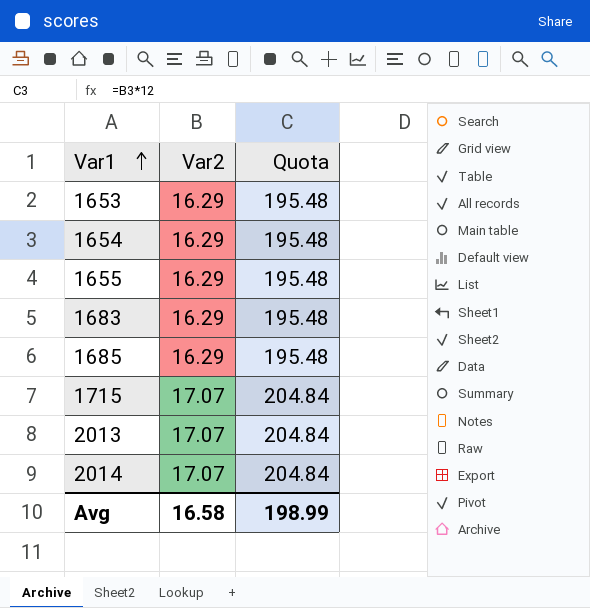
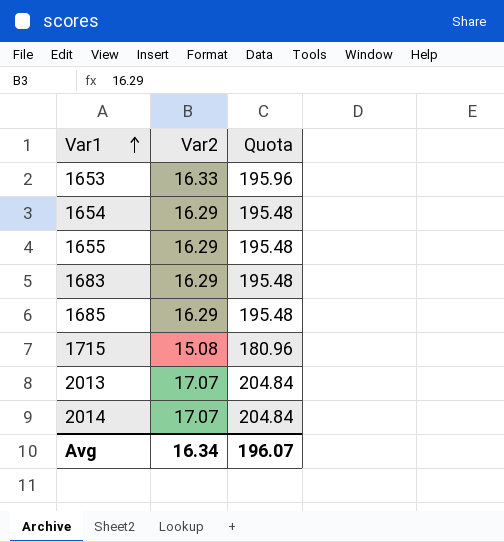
1653 | Var2: 16.29 -> 16.33
1653 | Quota: 195.48 -> 195.96
1715 | Var2: 17.07 -> 15.08
1715 | Quota: 204.84 -> 180.96
Avg | Var2: 16.58 -> 16.34
Avg | Quota: 198.99 -> 196.07

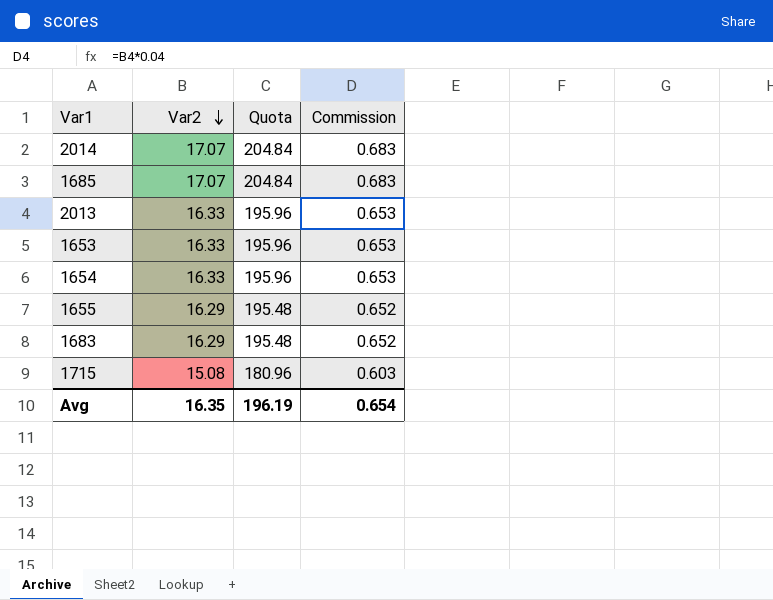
row order: Var1 ascending -> Var2 descending
column Commission | formula: none -> [Var2] * 0.04
1685 | Var2: 16.29 -> 17.07
1685 | Quota: 195.48 -> 204.84
2013 | Var2: 17.07 -> 16.33
2013 | Quota: 204.84 -> 195.96
1654 | Var2: 16.29 -> 16.33
1654 | Quota: 195.48 -> 195.96
Avg | Var2: 16.34 -> 16.35
Avg | Quota: 196.07 -> 196.19

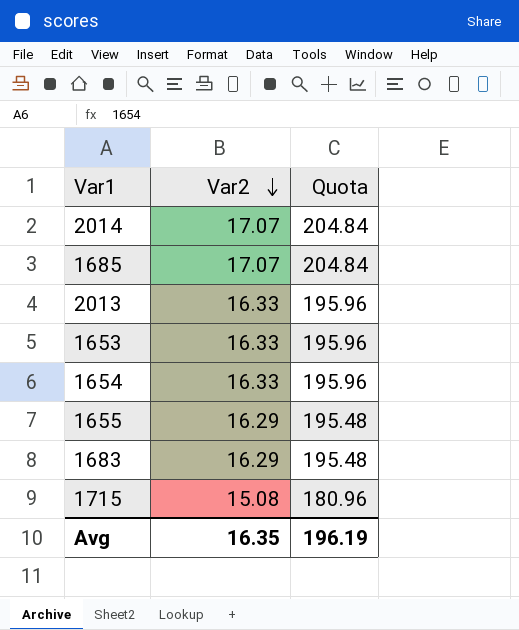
column Commission | formula: [Var2] * 0.04 -> none

